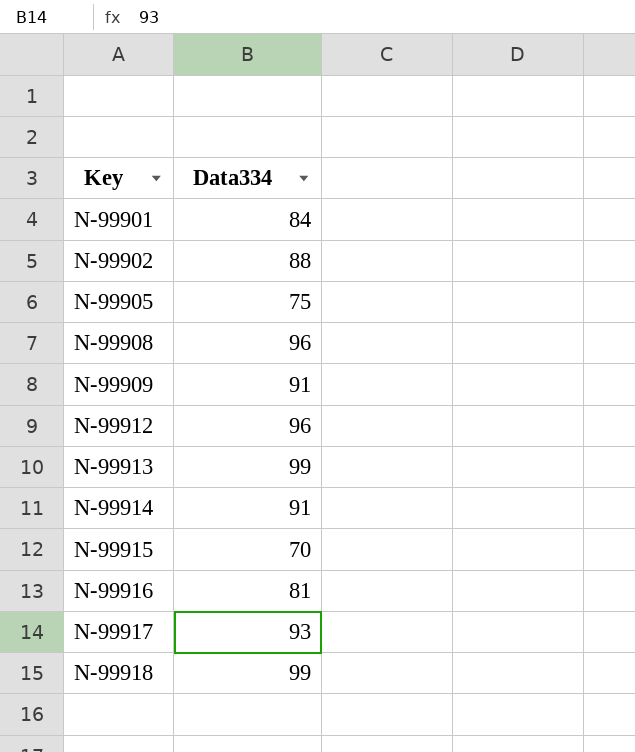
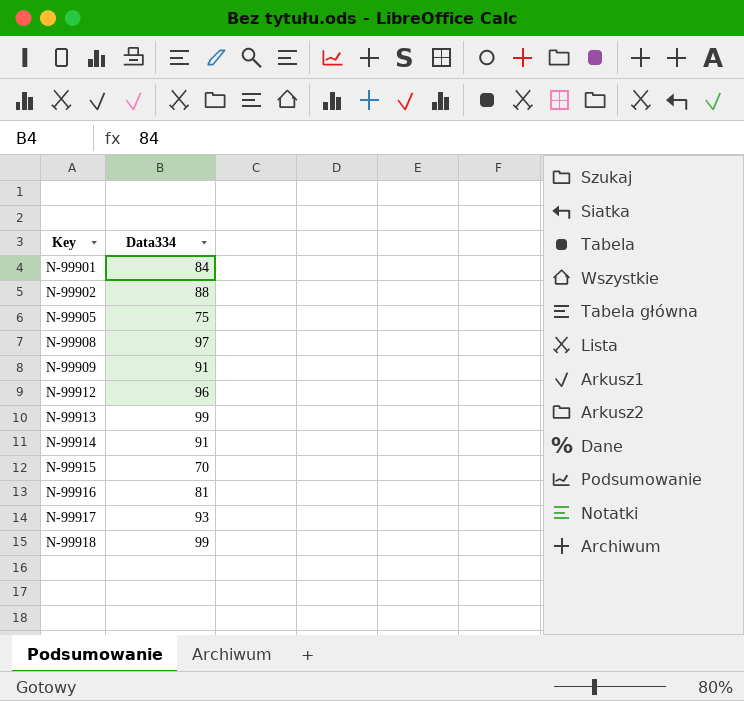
N-99908 | Data334: 96 -> 97

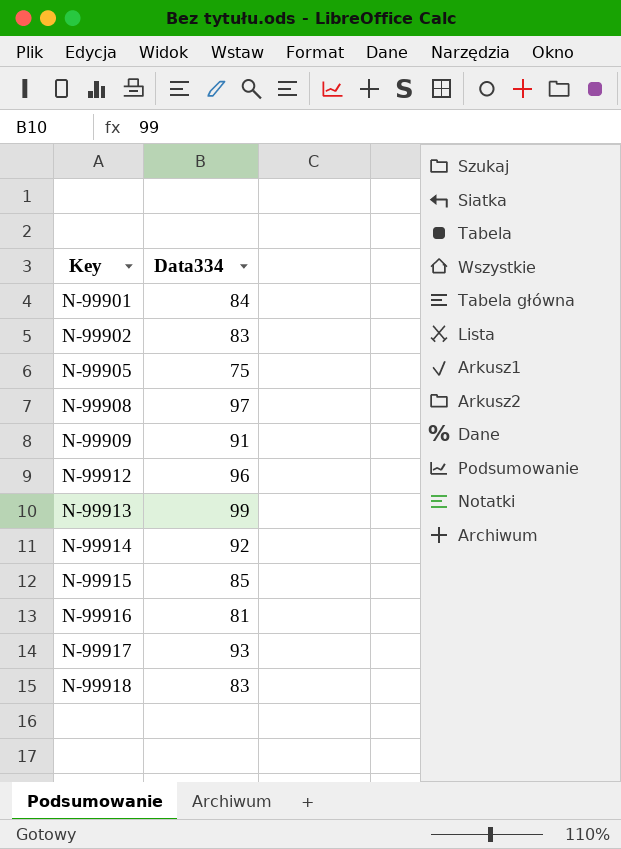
N-99902 | Data334: 88 -> 83
N-99914 | Data334: 91 -> 92
N-99915 | Data334: 70 -> 85
N-99918 | Data334: 99 -> 83

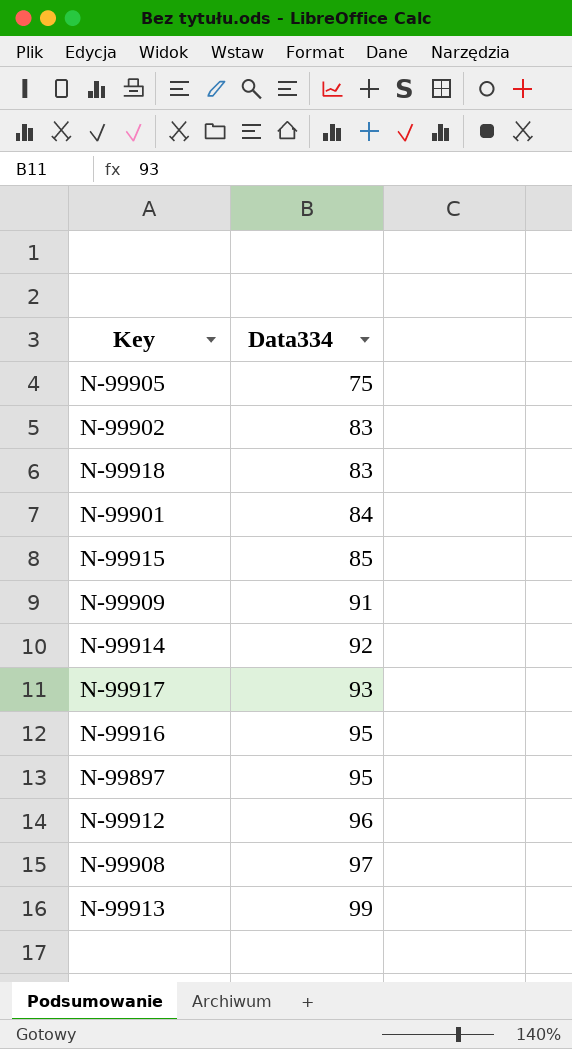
row order: Key ascending -> Data334 ascending
N-99916 | Data334: 81 -> 95
row N-99897: none -> 95

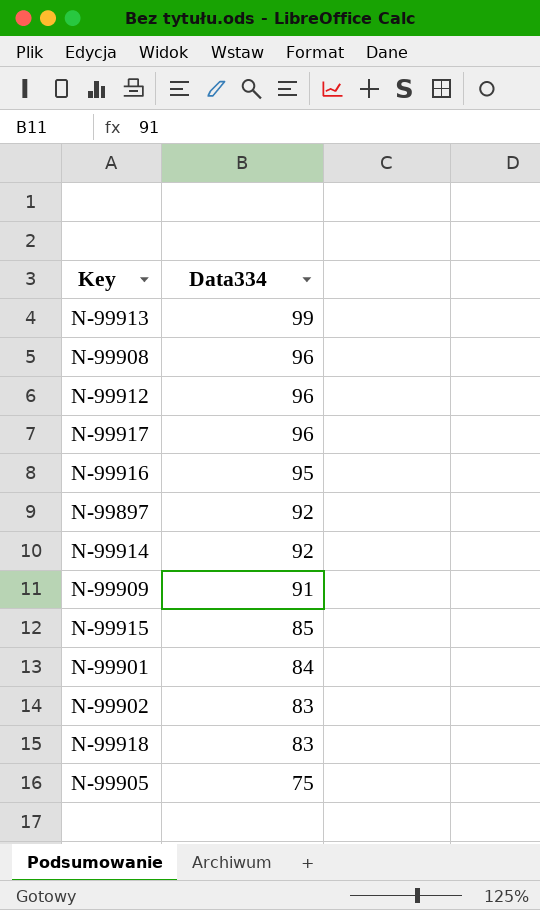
row order: Data334 ascending -> Data334 descending
N-99908 | Data334: 97 -> 96
N-99917 | Data334: 93 -> 96
N-99897 | Data334: 95 -> 92

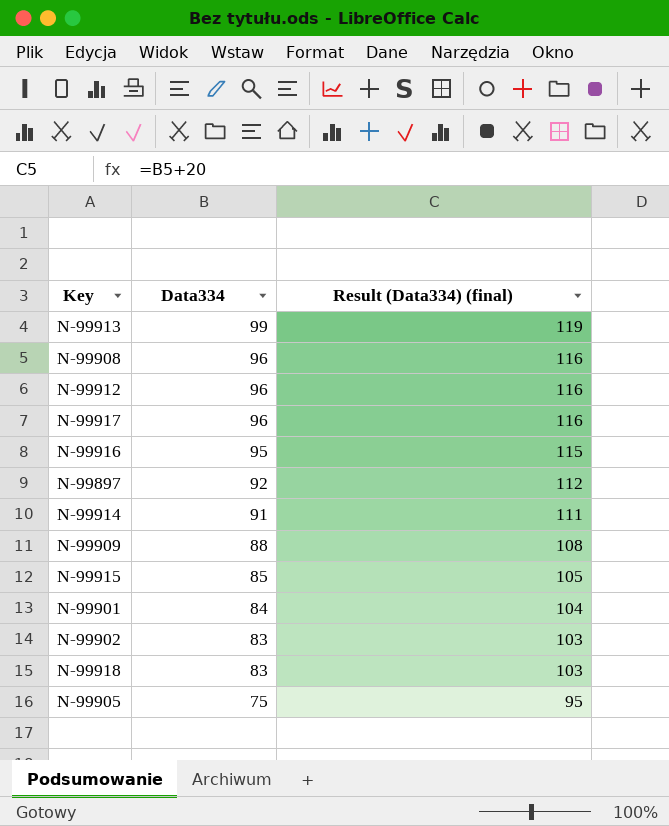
column Result (Data334) (final) | formula: none -> [Data334] + 20
N-99914 | Data334: 92 -> 91
N-99909 | Data334: 91 -> 88

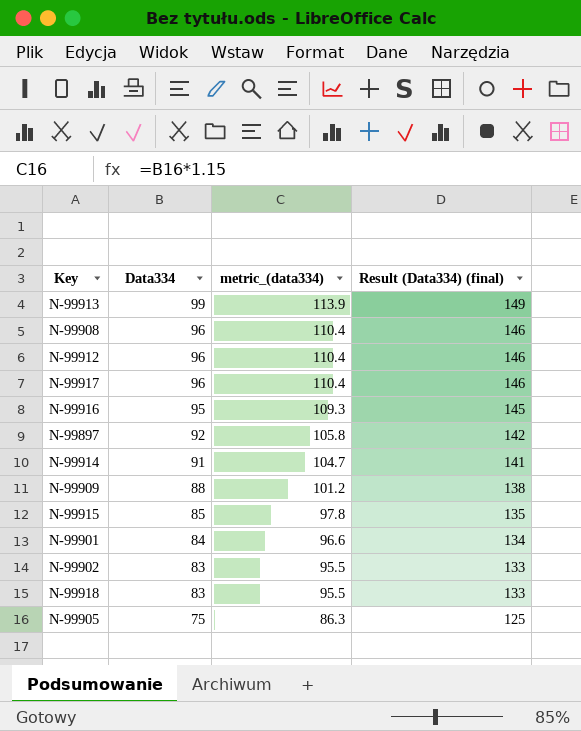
column metric_(data334) | formula: none -> [Data334] * 1.15
column Result (Data334) (final) | formula: [Data334] + 20 -> [Data334] + 50

